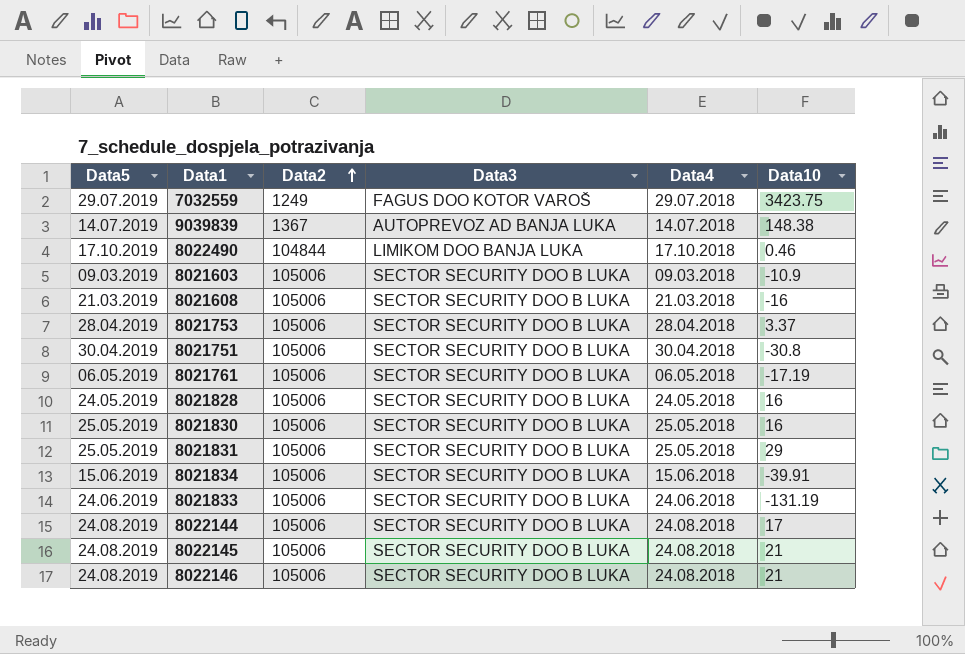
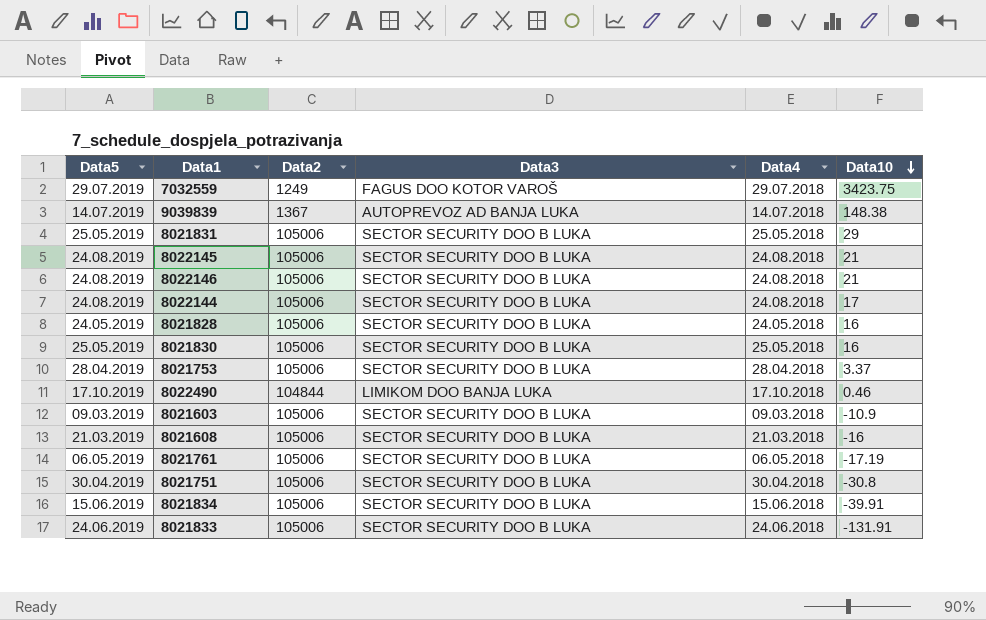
row order: Data2 ascending -> Data10 descending
8021833 | Data10: -131.19 -> -131.91

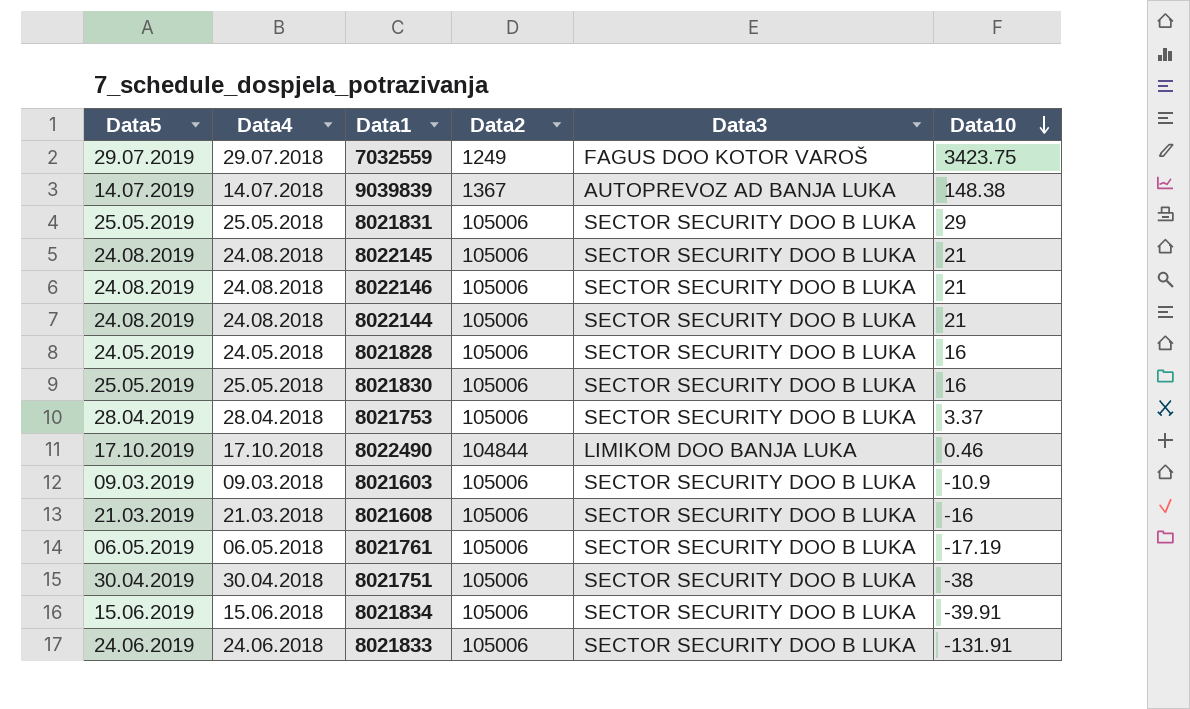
column Data4 | position: 5 -> 2
8022144 | Data10: 17 -> 21
8021751 | Data10: -30.8 -> -38

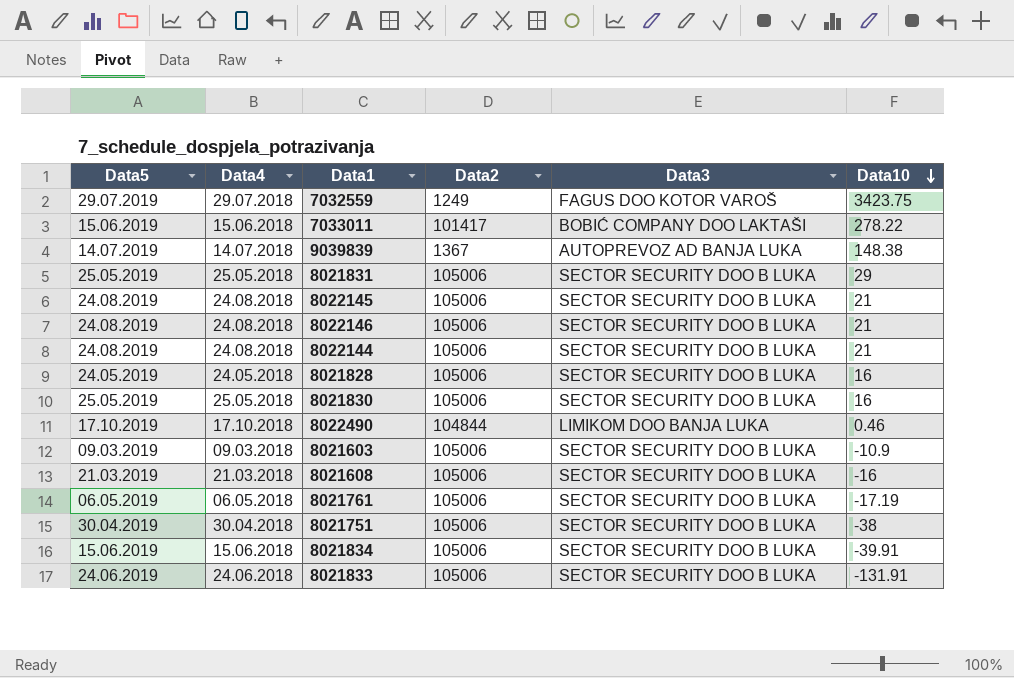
row 8021753: 28.04.2019 | 28.04.2018 | 105006 | SECTOR SECURITY DOO B LUKA | 3.37 -> none
row 7033011: none -> 15.06.2019 | 15.06.2018 | 101417 | BOBIĆ COMPANY DOO LAKTAŠI | 278.22

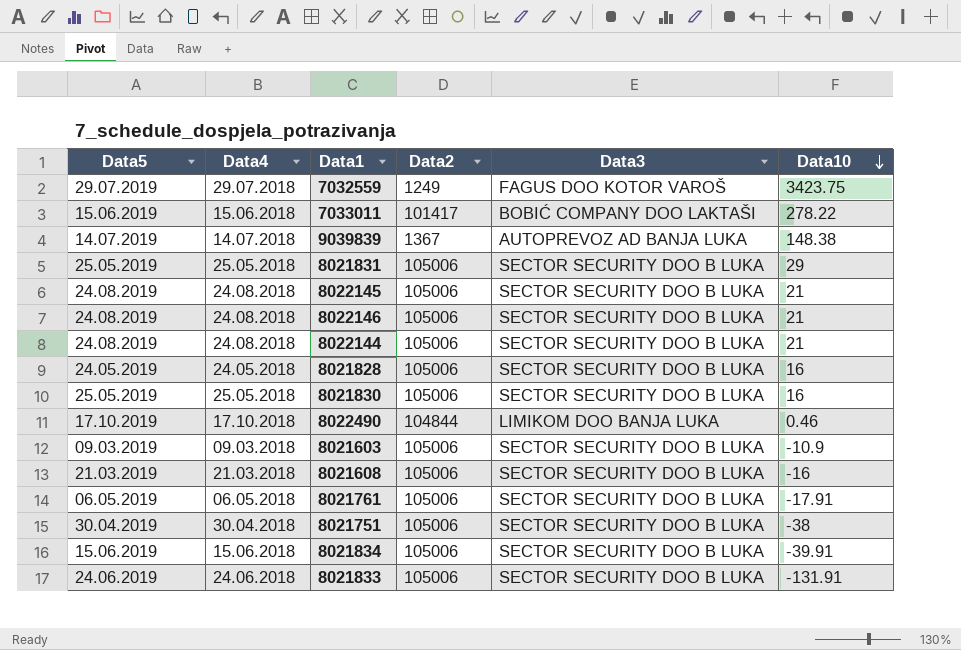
8021761 | Data10: -17.19 -> -17.91

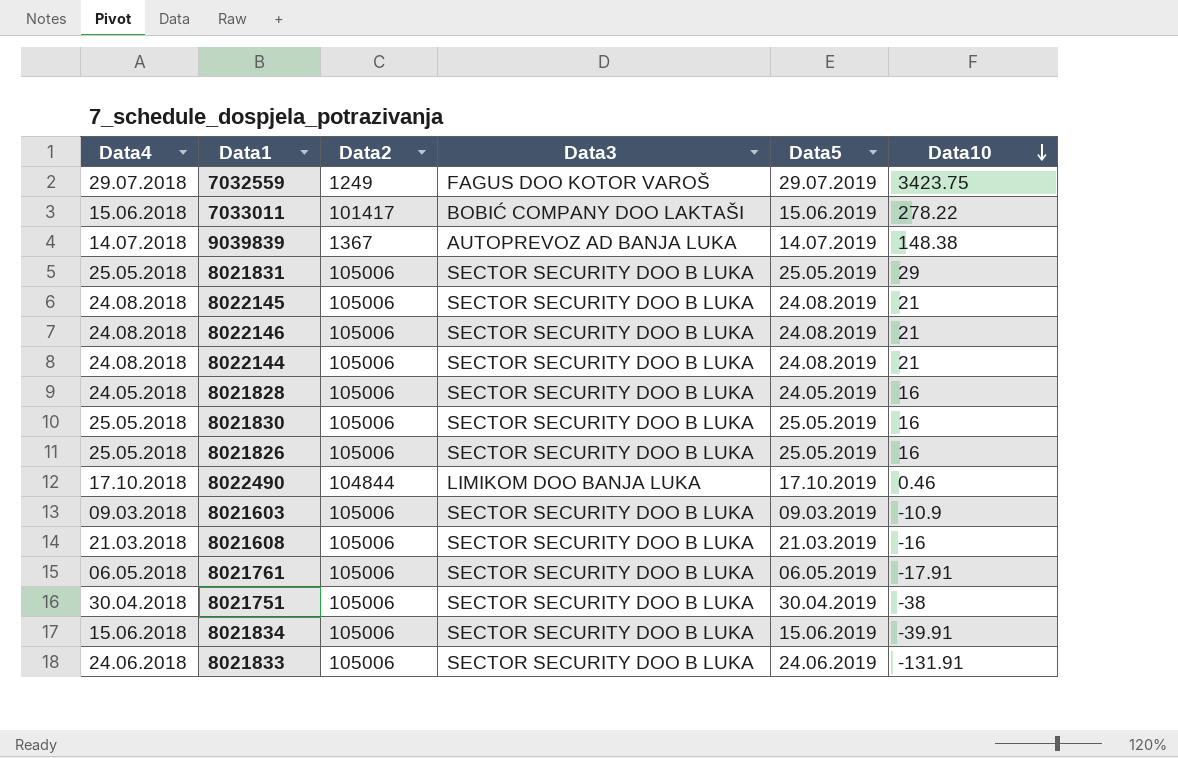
column Data5 | position: 1 -> 5
row 8021826: none -> 25.05.2018 | 105006 | SECTOR SECURITY DOO B LUKA | 25.05.2019 | 16

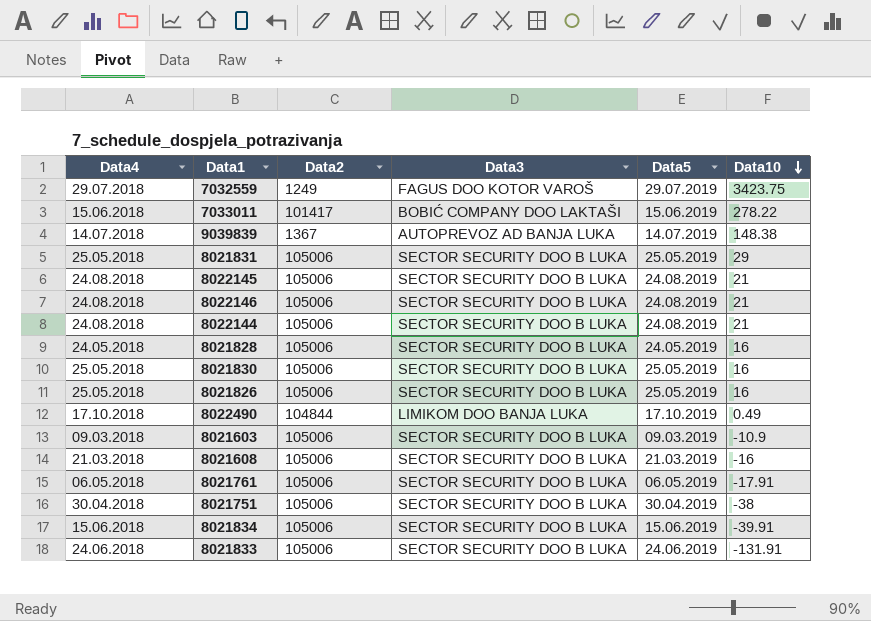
8022490 | Data10: 0.46 -> 0.49

